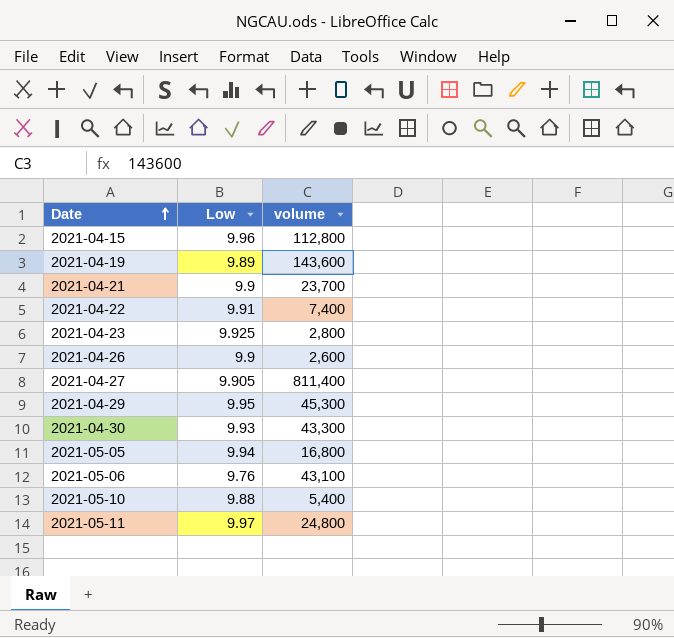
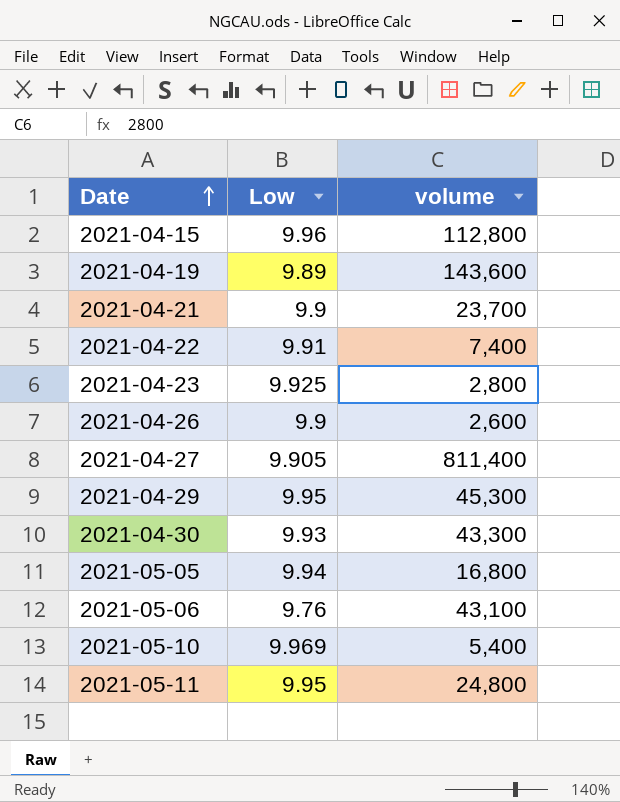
2021-05-10 | Low: 9.88 -> 9.969
2021-05-11 | Low: 9.97 -> 9.95

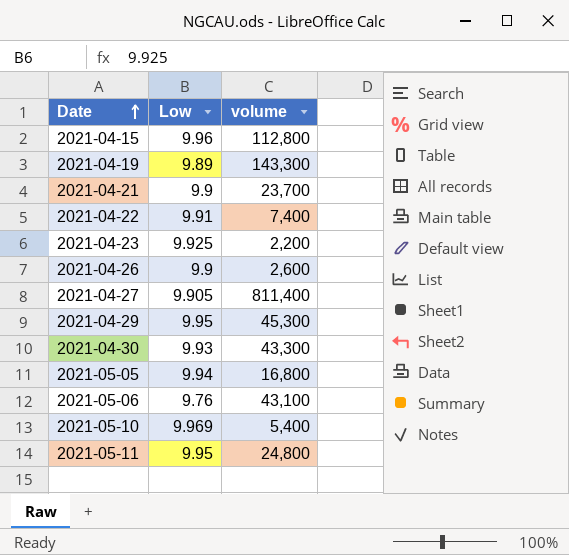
2021-04-19 | volume: 143,600 -> 143,300
2021-04-23 | volume: 2,800 -> 2,200

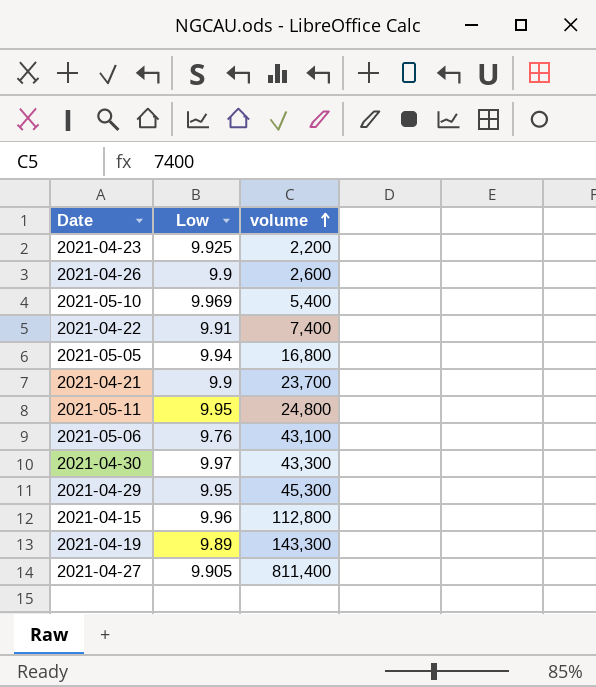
row order: Date ascending -> volume ascending
2021-04-30 | Low: 9.93 -> 9.97

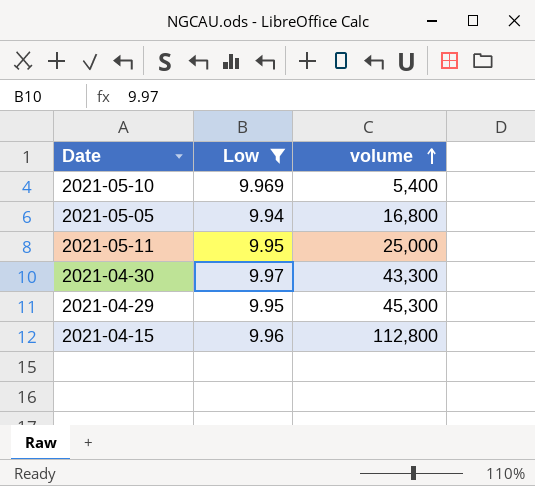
filter: none -> Low >= 9.94
2021-05-11 | volume: 24,800 -> 25,000

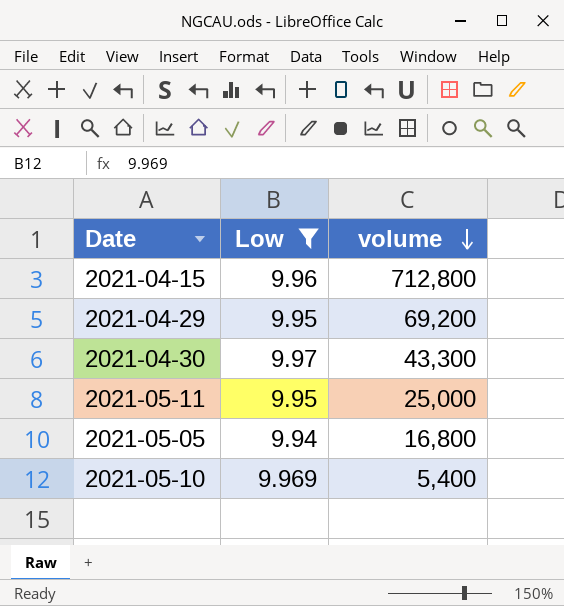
row order: volume ascending -> volume descending
2021-04-15 | volume: 112,800 -> 712,800
2021-04-29 | volume: 45,300 -> 69,200

